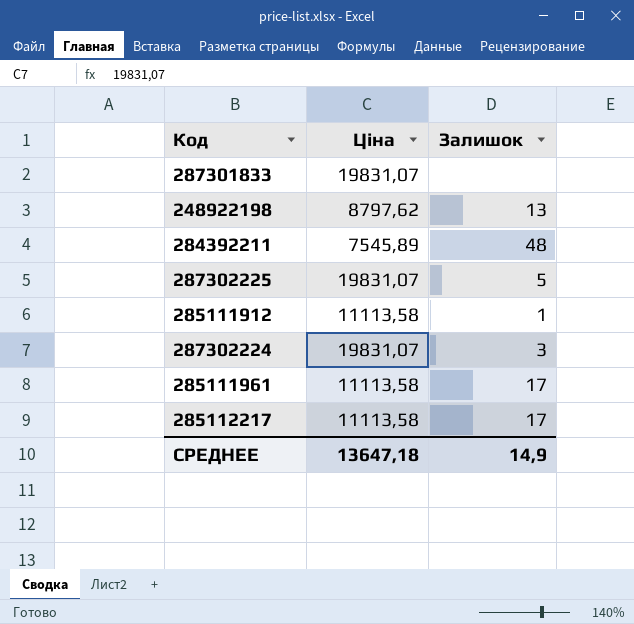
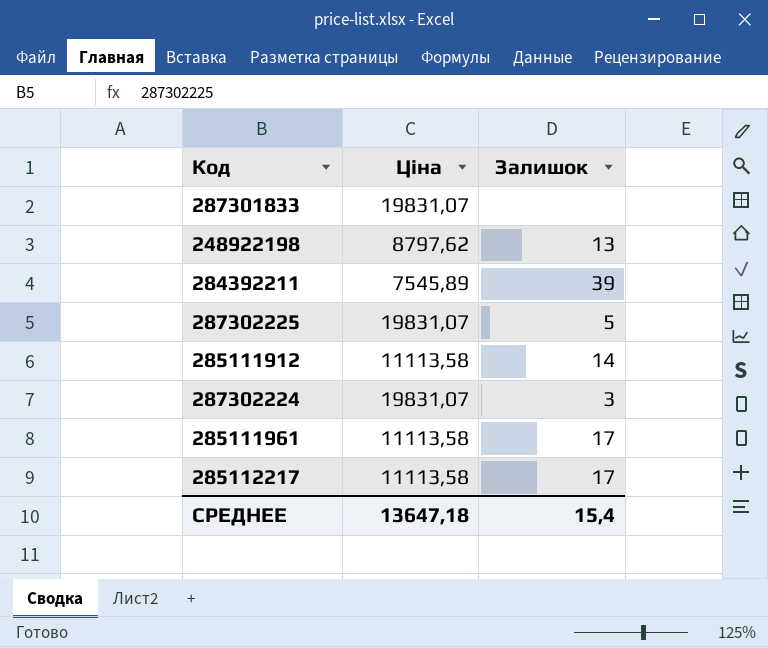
284392211 | Залишок: 48 -> 39
285111912 | Залишок: 1 -> 14
СРЕДНЕЕ | Залишок: 14,9 -> 15,4

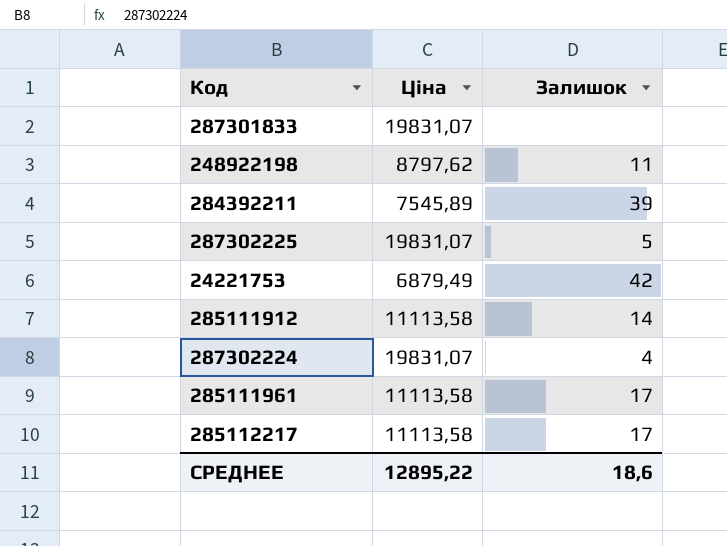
248922198 | Залишок: 13 -> 11
row 24221753: none -> 6879,49 | 42
287302224 | Залишок: 3 -> 4
СРЕДНЕЕ | Ціна: 13647,18 -> 12895,22
СРЕДНЕЕ | Залишок: 15,4 -> 18,6

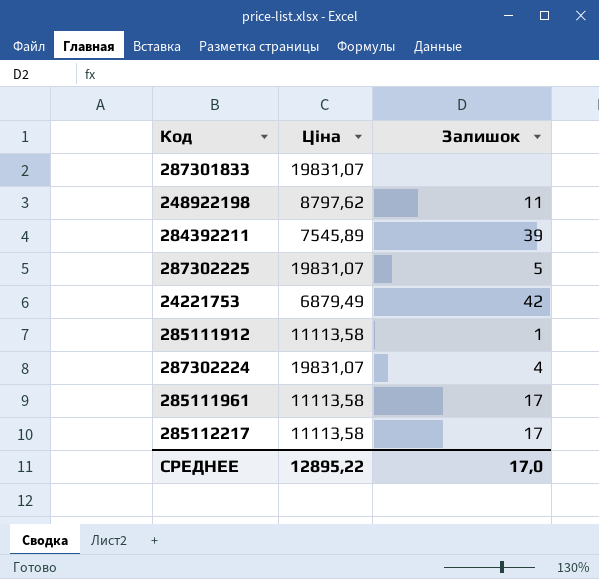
285111912 | Залишок: 14 -> 1
СРЕДНЕЕ | Залишок: 18,6 -> 17,0

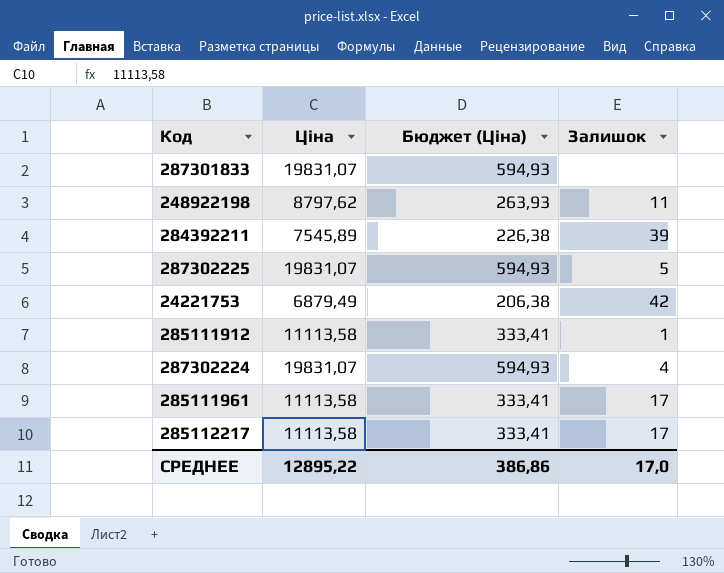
column Бюджет (Ціна) | formula: none -> [Ціна] * 0,03

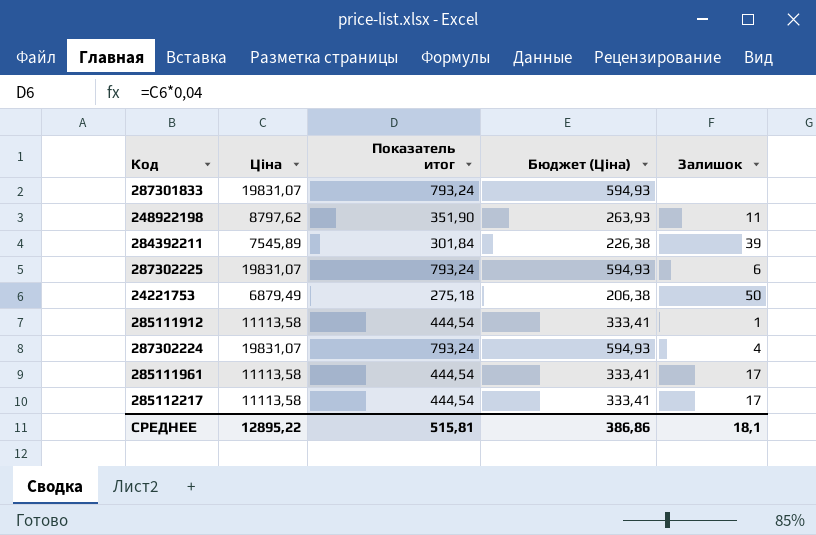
column Показатель итог | formula: none -> [Ціна] * 0,04
287302225 | Залишок: 5 -> 6
24221753 | Залишок: 42 -> 50
СРЕДНЕЕ | Залишок: 17,0 -> 18,1

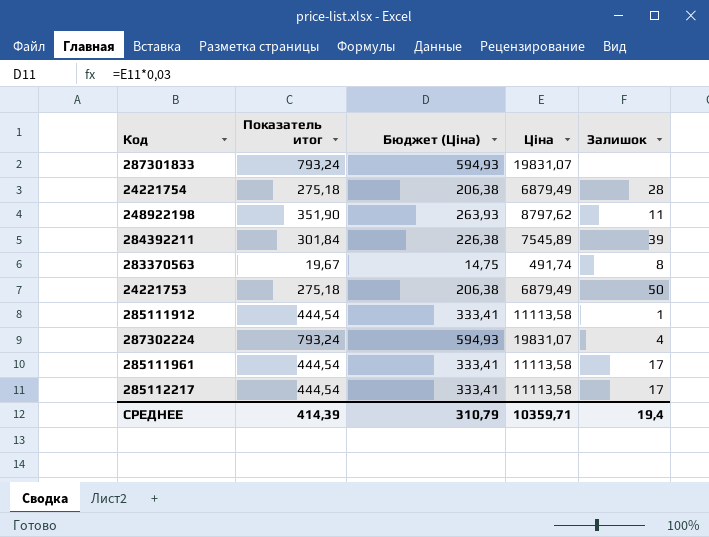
column Ціна | position: 2 -> 4
row 287302225: 19831,07 | 793,24 | 594,93 | 6 -> none
row 24221754: none -> 275,18 | 206,38 | 6879,49 | 28
row 283370563: none -> 19,67 | 14,75 | 491,74 | 8
СРЕДНЕЕ | Показатель итог: 515,81 -> 414,39
СРЕДНЕЕ | Бюджет (Ціна): 386,86 -> 310,79
СРЕДНЕЕ | Ціна: 12895,22 -> 10359,71
СРЕДНЕЕ | Залишок: 18,1 -> 19,4

